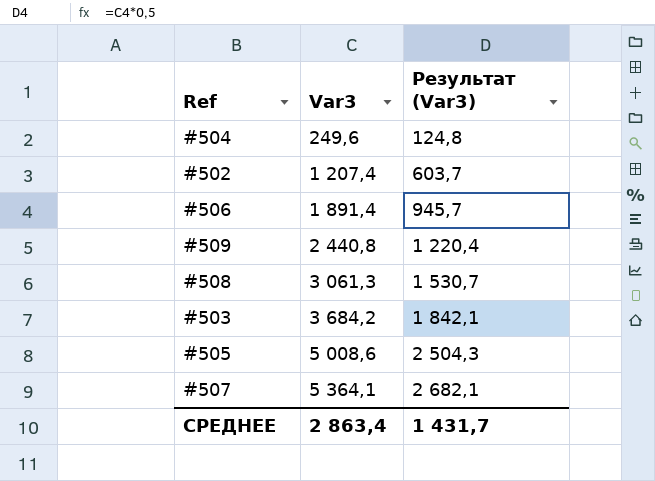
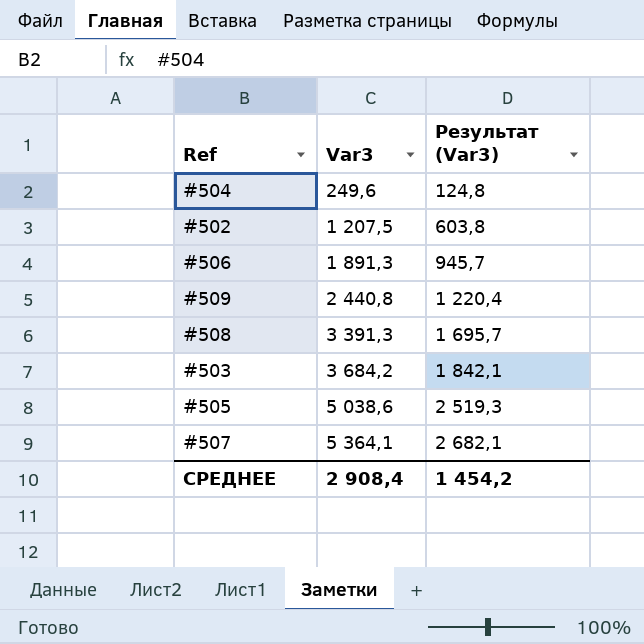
#502 | Var3: 1 207,4 -> 1 207,5
#502 | Результат (Var3): 603,7 -> 603,8
#506 | Var3: 1 891,4 -> 1 891,3
#508 | Var3: 3 061,3 -> 3 391,3
#508 | Результат (Var3): 1 530,7 -> 1 695,7
#505 | Var3: 5 008,6 -> 5 038,6
#505 | Результат (Var3): 2 504,3 -> 2 519,3
СРЕДНЕЕ | Var3: 2 863,4 -> 2 908,4
СРЕДНЕЕ | Результат (Var3): 1 431,7 -> 1 454,2

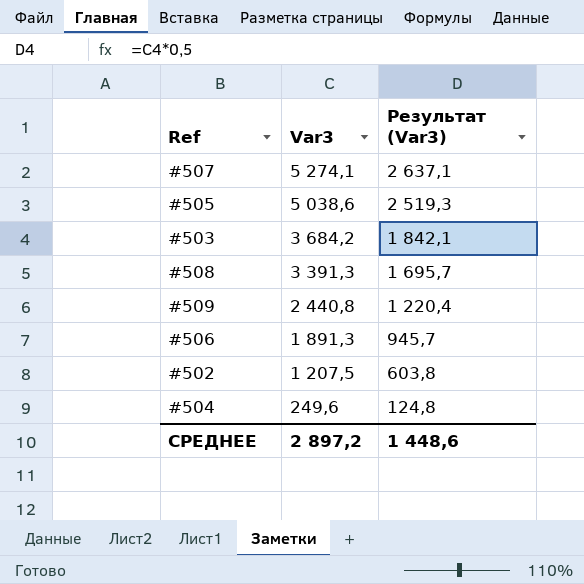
row order: Var3 ascending -> Var3 descending
#507 | Var3: 5 364,1 -> 5 274,1
#507 | Результат (Var3): 2 682,1 -> 2 637,1
СРЕДНЕЕ | Var3: 2 908,4 -> 2 897,2
СРЕДНЕЕ | Результат (Var3): 1 454,2 -> 1 448,6

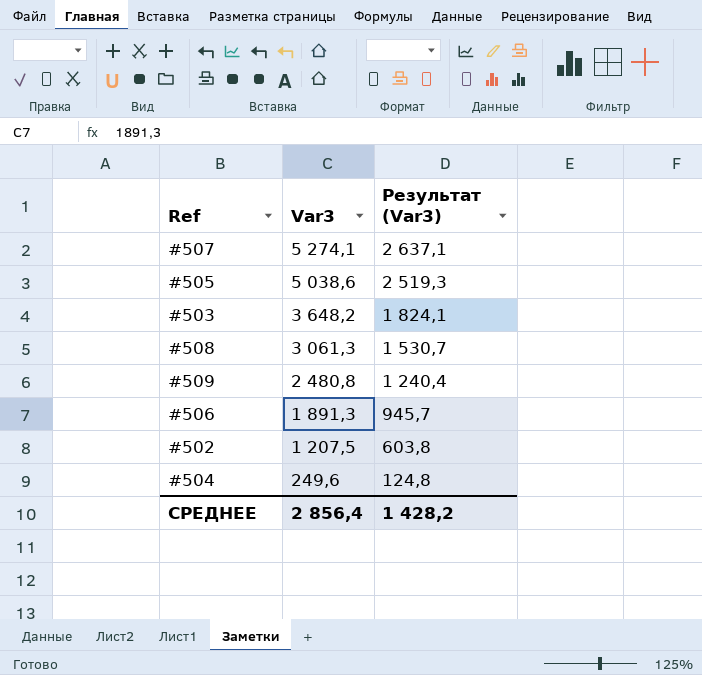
#503 | Var3: 3 684,2 -> 3 648,2
#503 | Результат (Var3): 1 842,1 -> 1 824,1
#508 | Var3: 3 391,3 -> 3 061,3
#508 | Результат (Var3): 1 695,7 -> 1 530,7
#509 | Var3: 2 440,8 -> 2 480,8
#509 | Результат (Var3): 1 220,4 -> 1 240,4
СРЕДНЕЕ | Var3: 2 897,2 -> 2 856,4
СРЕДНЕЕ | Результат (Var3): 1 448,6 -> 1 428,2

